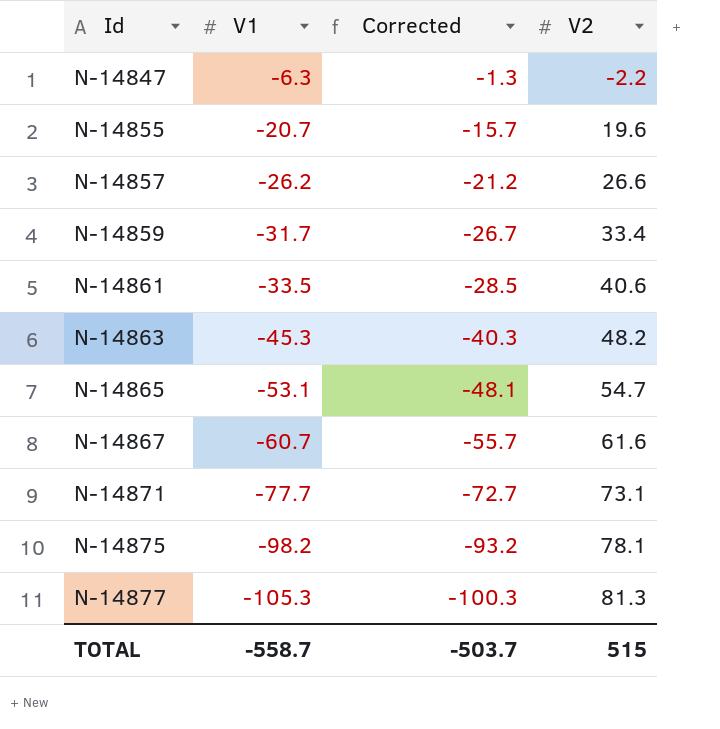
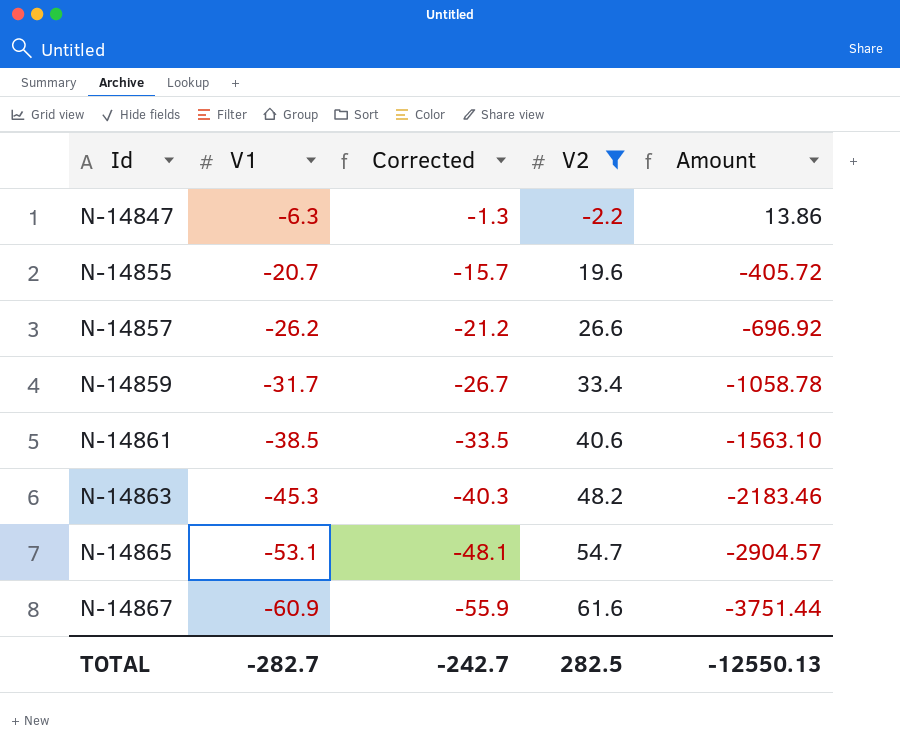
filter: none -> V2 <= 61.6
column Amount | formula: none -> [V1] * [V2]
N-14861 | V1: -33.5 -> -38.5
N-14861 | Corrected: -28.5 -> -33.5
N-14867 | V1: -60.7 -> -60.9
N-14867 | Corrected: -55.7 -> -55.9
TOTAL | V1: -558.7 -> -282.7
TOTAL | Corrected: -503.7 -> -242.7
TOTAL | V2: 515 -> 282.5

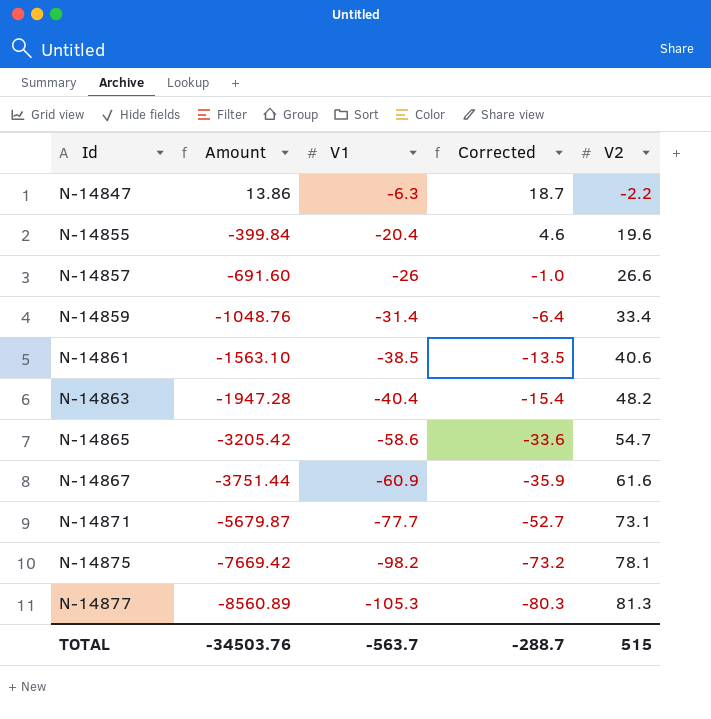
filter: V2 <= 61.6 -> none
column Amount | position: 5 -> 2
column Corrected | formula: [V1] + 5 -> [V1] + 25
N-14855 | Amount: -405.72 -> -399.84
N-14855 | V1: -20.7 -> -20.4
N-14857 | Amount: -696.92 -> -691.60
N-14857 | V1: -26.2 -> -26
N-14859 | Amount: -1058.78 -> -1048.76
N-14859 | V1: -31.7 -> -31.4
N-14863 | Amount: -2183.46 -> -1947.28
N-14863 | V1: -45.3 -> -40.4
N-14865 | Amount: -2904.57 -> -3205.42
N-14865 | V1: -53.1 -> -58.6
TOTAL | Amount: -12550.13 -> -34503.76
TOTAL | V1: -282.7 -> -563.7
TOTAL | Corrected: -242.7 -> -288.7
TOTAL | V2: 282.5 -> 515

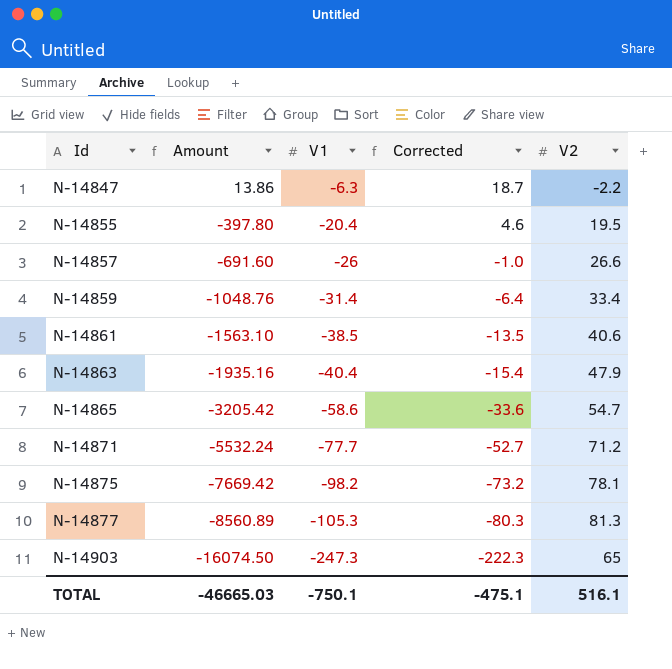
row N-14867: -3751.44 | -60.9 | -35.9 | 61.6 -> none
N-14855 | Amount: -399.84 -> -397.80
N-14855 | V2: 19.6 -> 19.5
N-14863 | Amount: -1947.28 -> -1935.16
N-14863 | V2: 48.2 -> 47.9
N-14871 | Amount: -5679.87 -> -5532.24
N-14871 | V2: 73.1 -> 71.2
row N-14903: none -> -16074.50 | -247.3 | -222.3 | 65
TOTAL | Amount: -34503.76 -> -46665.03
TOTAL | V1: -563.7 -> -750.1
TOTAL | Corrected: -288.7 -> -475.1
TOTAL | V2: 515 -> 516.1

